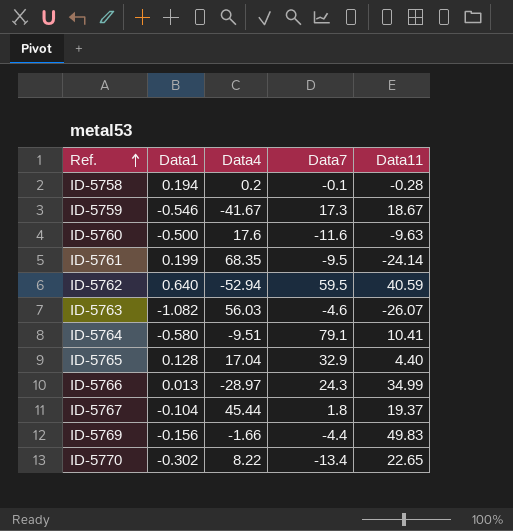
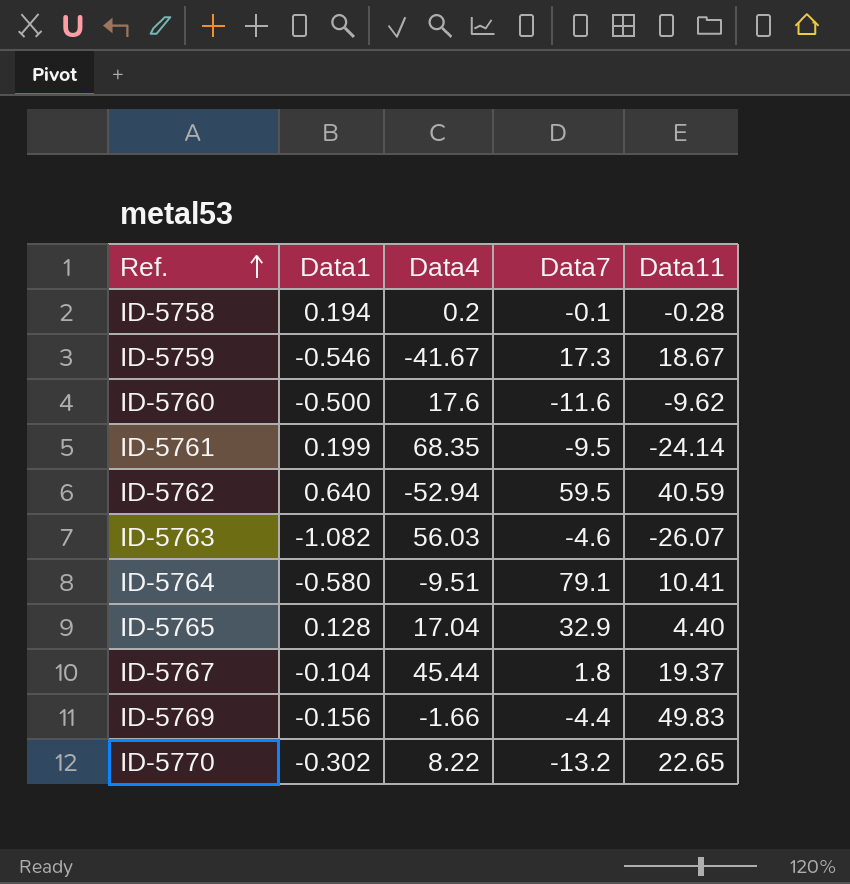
row ID-5766: 0.013 | -28.97 | 24.3 | 34.99 -> none
ID-5760 | Data11: -9.63 -> -9.62
ID-5770 | Data7: -13.4 -> -13.2

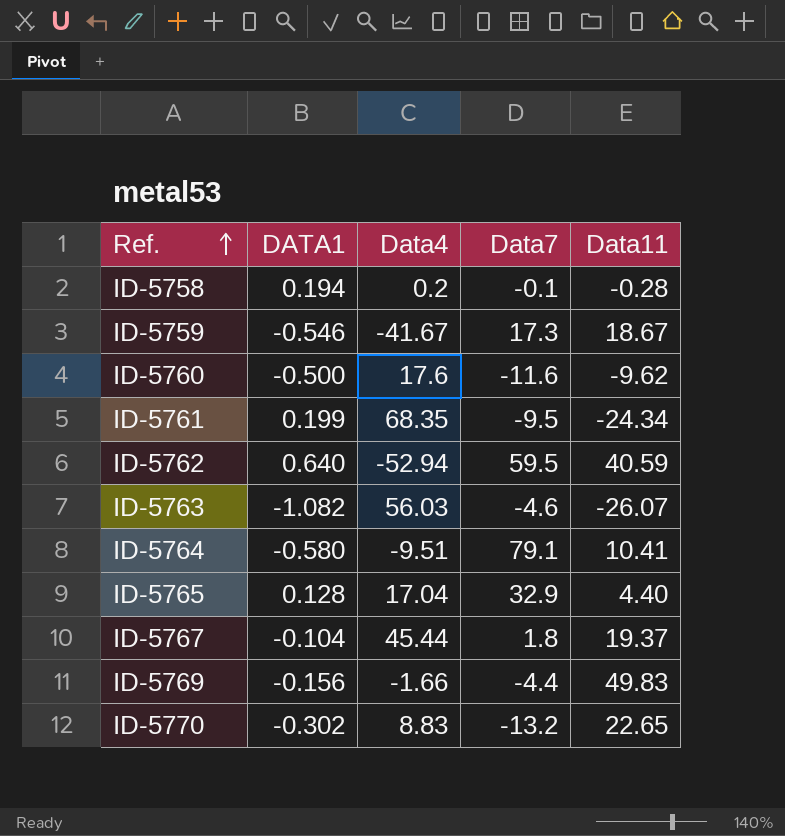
column name: Data1 -> DATA1
ID-5761 | Data11: -24.14 -> -24.34
ID-5770 | Data4: 8.22 -> 8.83

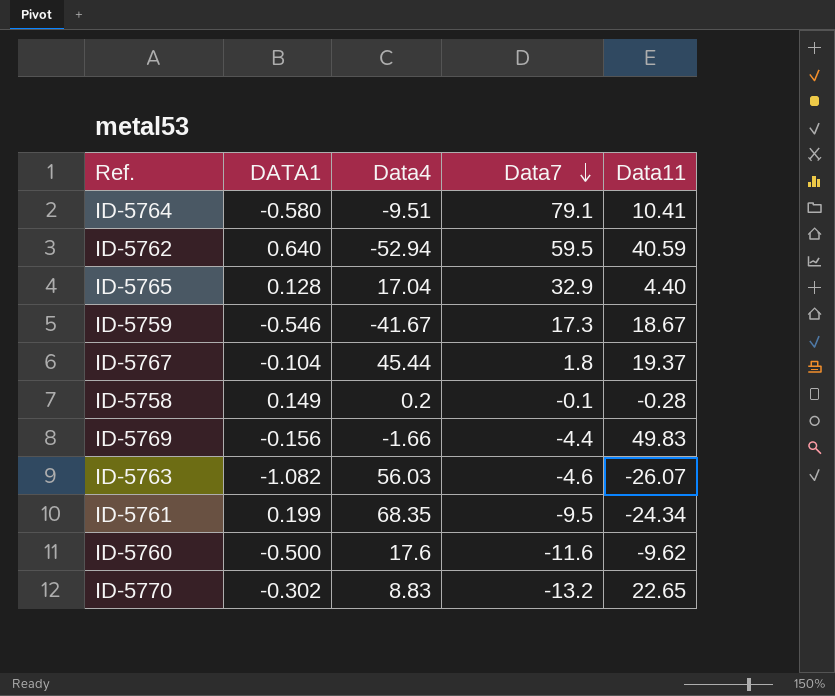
row order: Ref. ascending -> Data7 descending
ID-5758 | DATA1: 0.194 -> 0.149

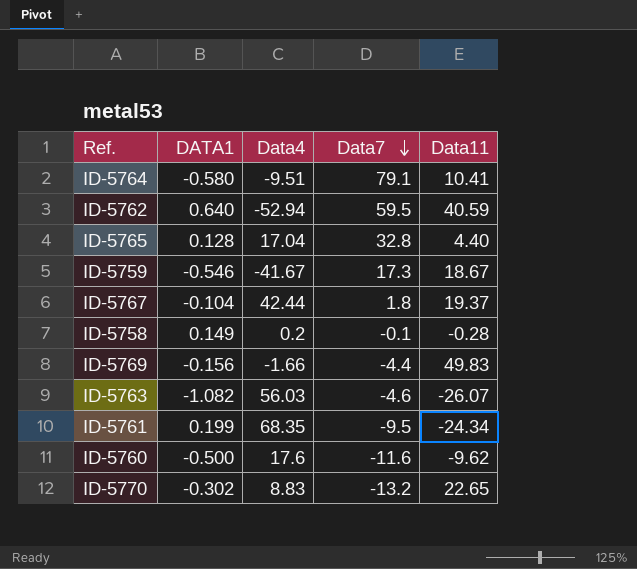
ID-5765 | Data7: 32.9 -> 32.8
ID-5767 | Data4: 45.44 -> 42.44

